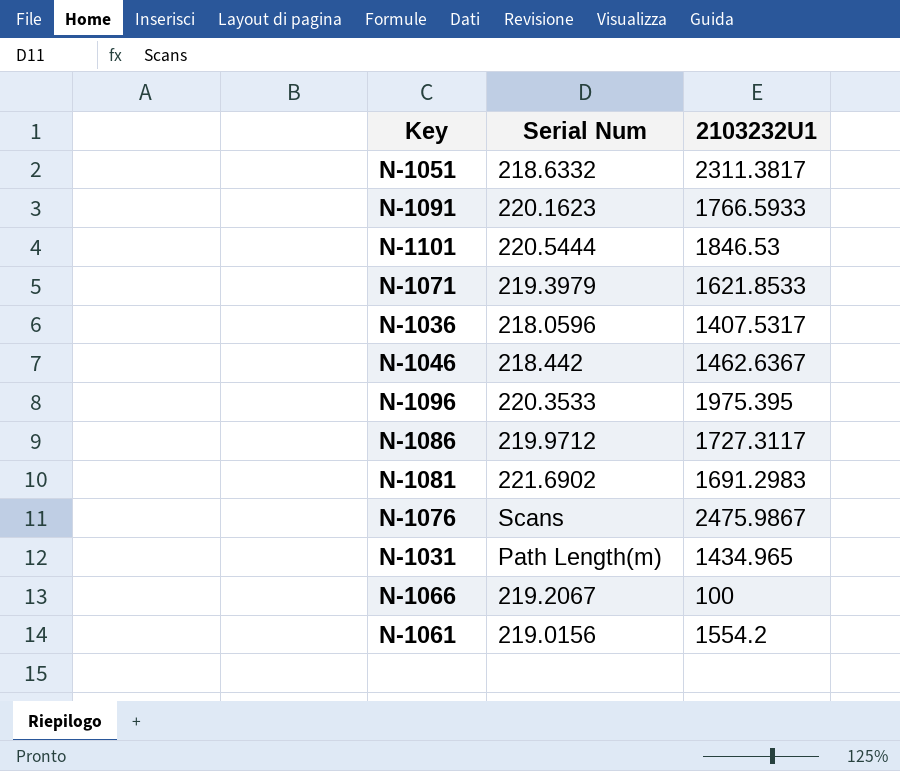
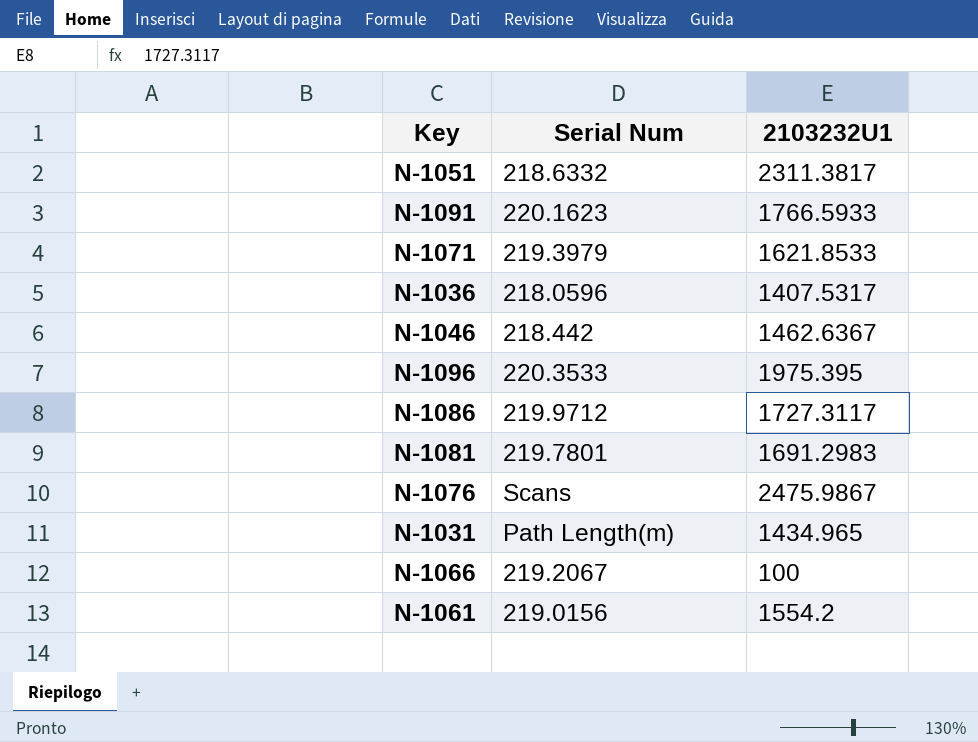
row N-1101: 220.5444 | 1846.53 -> none
N-1081 | Serial Num: 221.6902 -> 219.7801

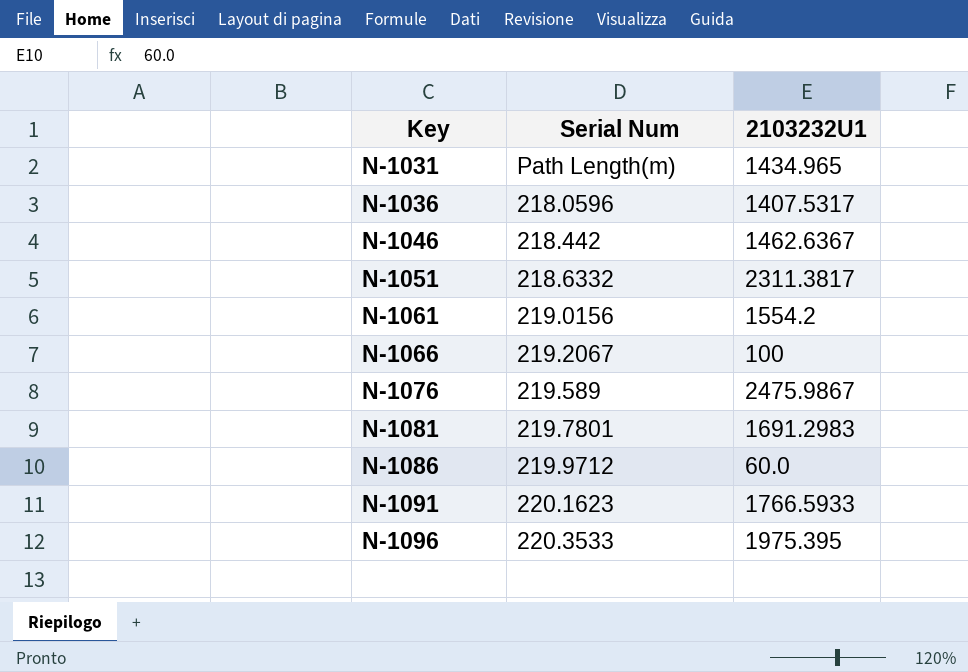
row order: none -> Key ascending
row N-1071: 219.3979 | 1621.8533 -> none
N-1076 | Serial Num: Scans -> 219.589
N-1086 | 2103232U1: 1727.3117 -> 60.0

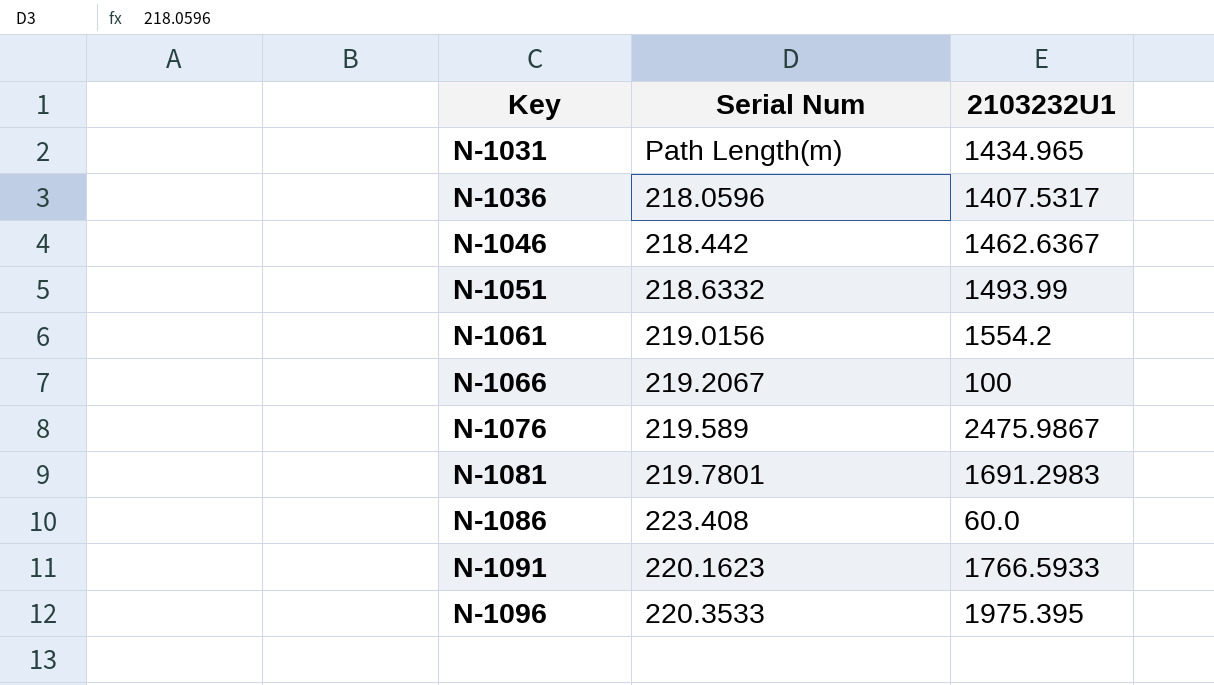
N-1051 | 2103232U1: 2311.3817 -> 1493.99
N-1086 | Serial Num: 219.9712 -> 223.408

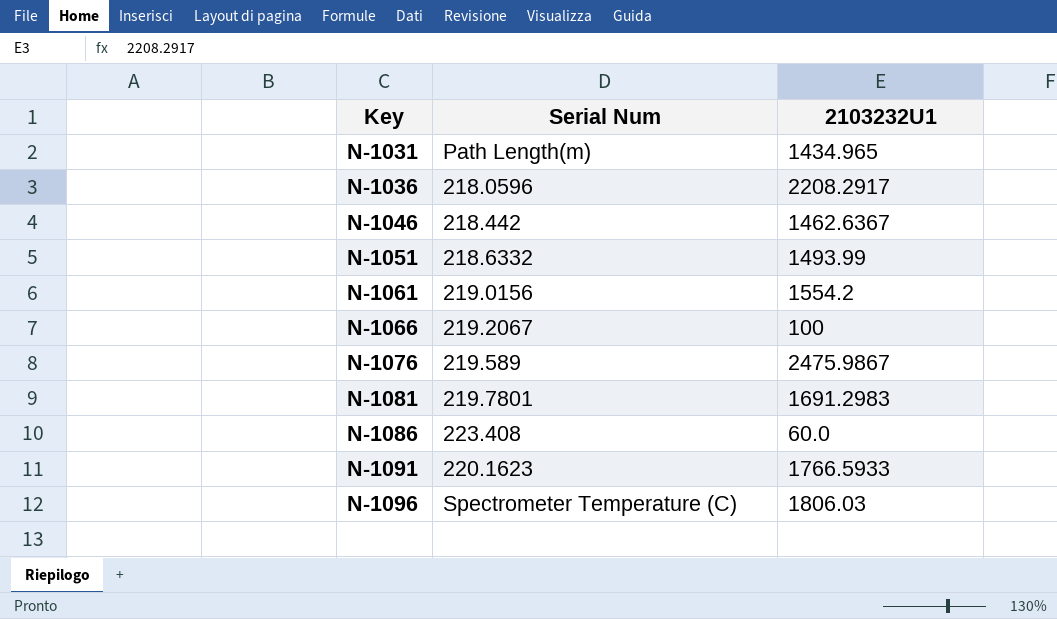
N-1036 | 2103232U1: 1407.5317 -> 2208.2917
N-1096 | Serial Num: 220.3533 -> Spectrometer Temperature (C)
N-1096 | 2103232U1: 1975.395 -> 1806.03

